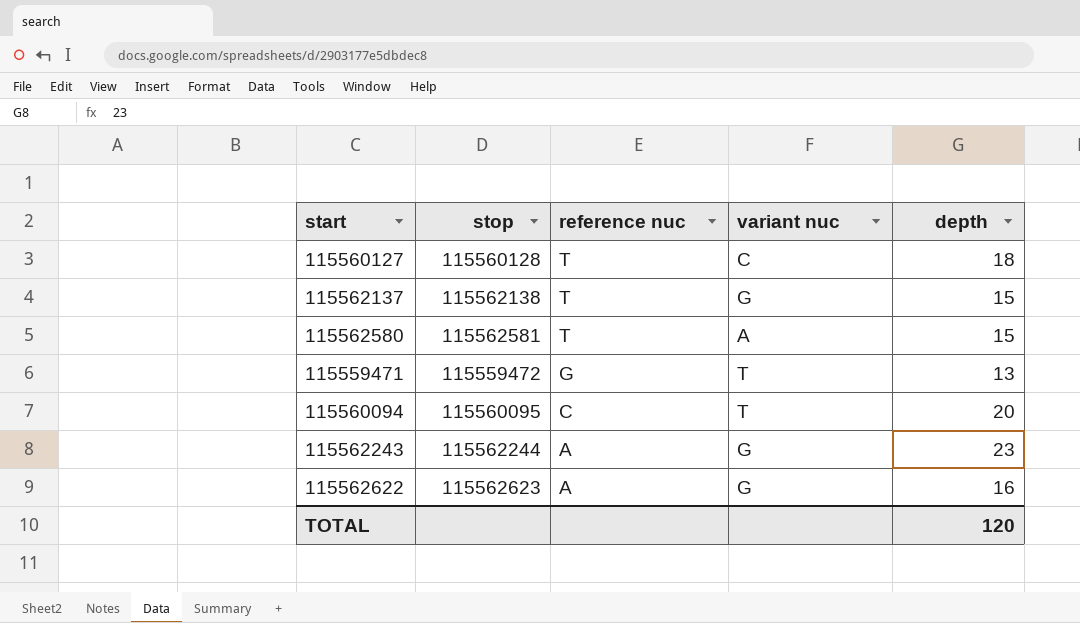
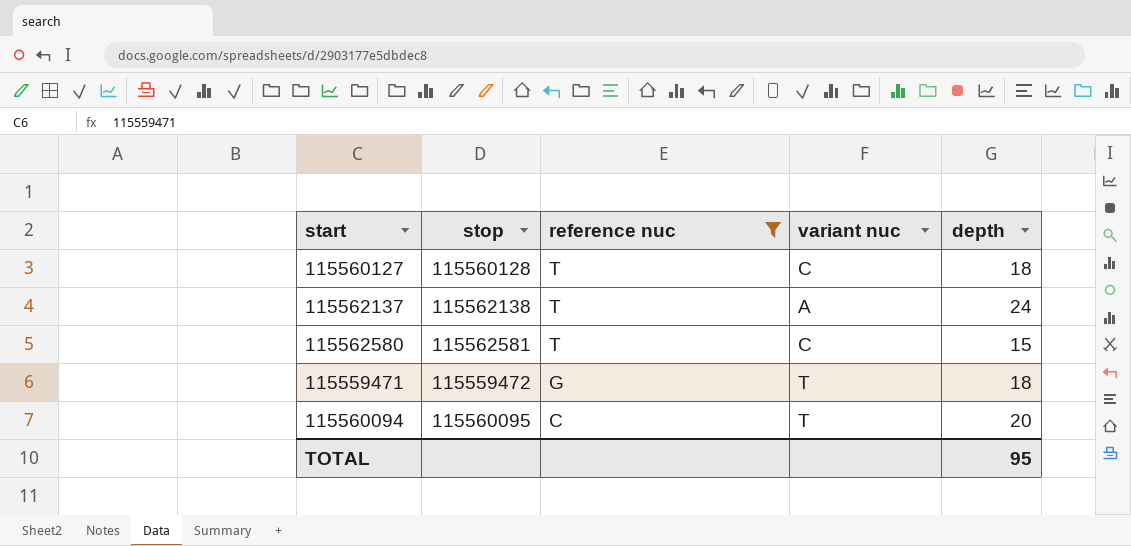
filter: none -> reference nuc != A
115562137 | variant nuc: G -> A
115562137 | depth: 15 -> 24
115562580 | variant nuc: A -> C
115559471 | depth: 13 -> 18
TOTAL | depth: 120 -> 95

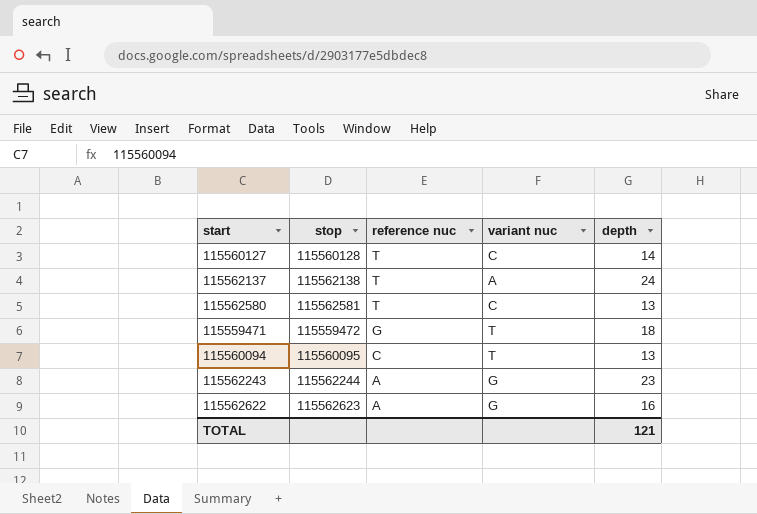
filter: reference nuc != A -> none
115560127 | depth: 18 -> 14
115562580 | depth: 15 -> 13
115560094 | depth: 20 -> 13
TOTAL | depth: 95 -> 121

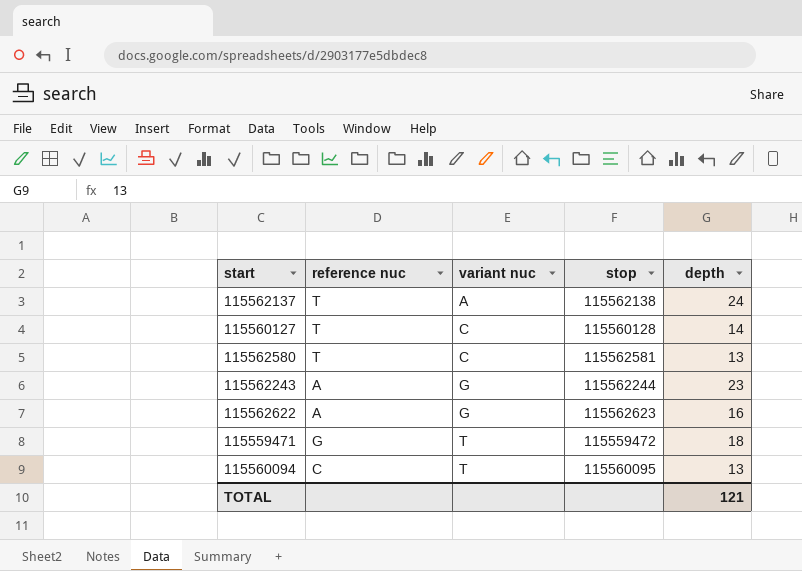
row order: reference nuc descending -> variant nuc ascending
column stop | position: 2 -> 4

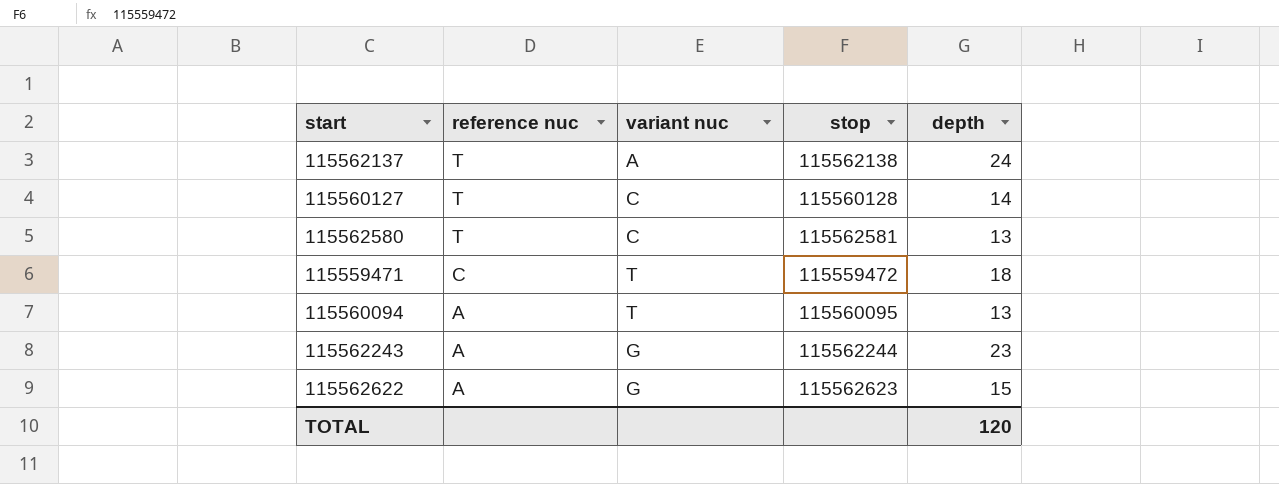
row order: variant nuc ascending -> reference nuc descending
115559471 | reference nuc: G -> C
115560094 | reference nuc: C -> A
115562622 | depth: 16 -> 15
TOTAL | depth: 121 -> 120

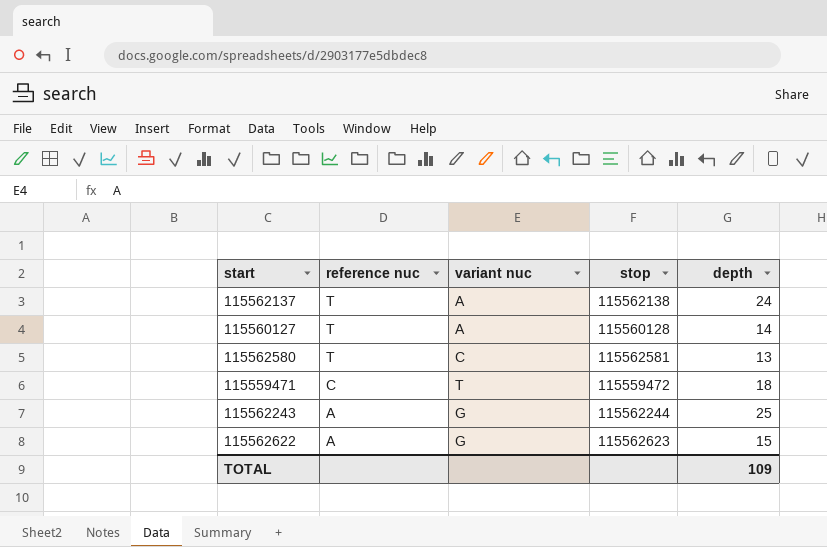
row 115560094: A | T | 115560095 | 13 -> none
115560127 | variant nuc: C -> A
115562243 | depth: 23 -> 25
TOTAL | depth: 120 -> 109

